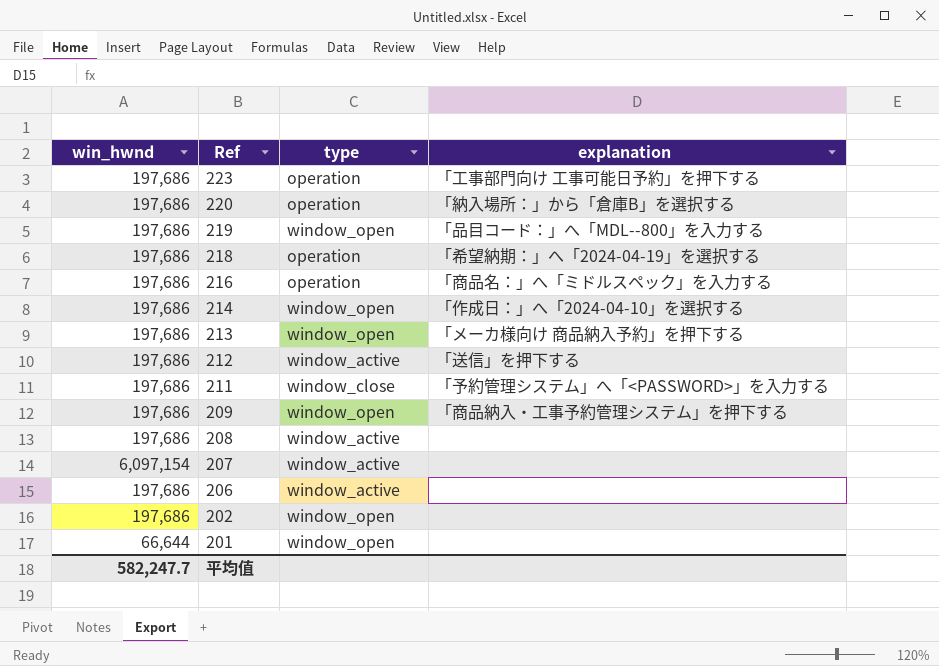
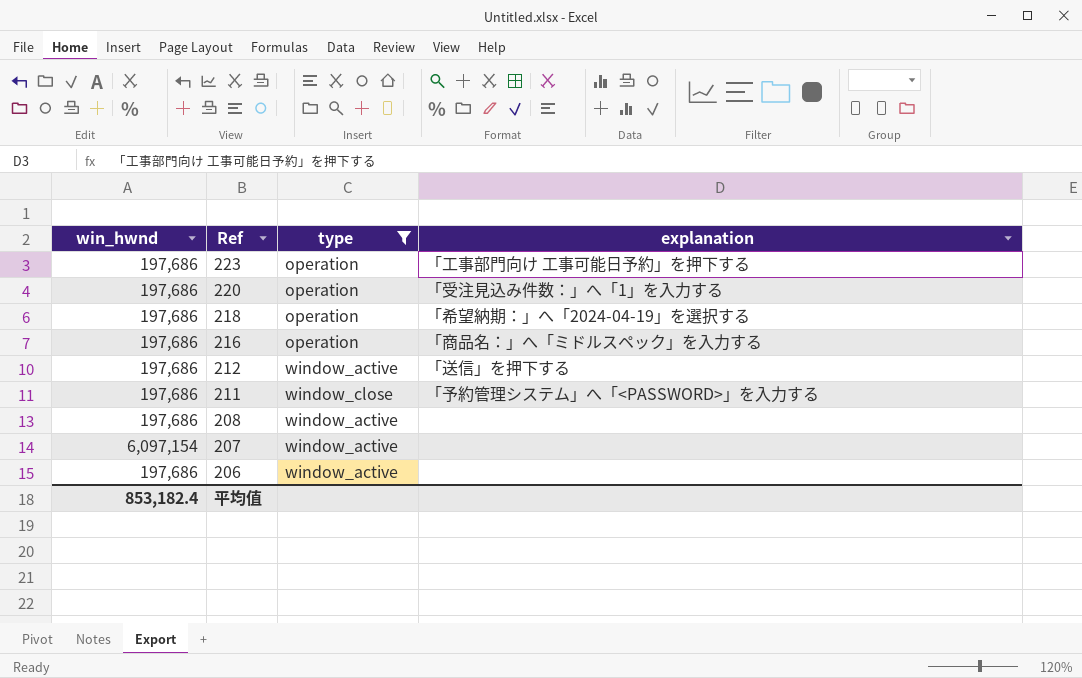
filter: none -> type != window_open
220 | explanation: 「納入場所：」から「倉庫B」を選択する -> 「受注見込み件数：」へ「1」を入力する
平均值 | win_hwnd: 582,247.7 -> 853,182.4

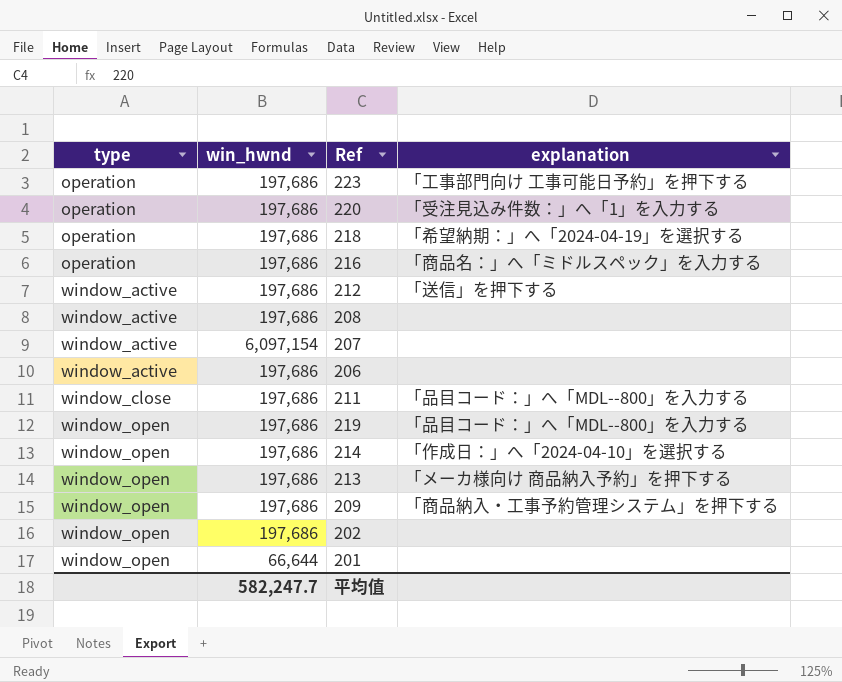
filter: type != window_open -> none
row order: Ref descending -> type ascending
column type | position: 3 -> 1
211 | explanation: 「予約管理システム」へ「<PASSWORD>」を入力する -> 「品目コード：」へ「MDL--800」を入力する
平均值 | win_hwnd: 853,182.4 -> 582,247.7

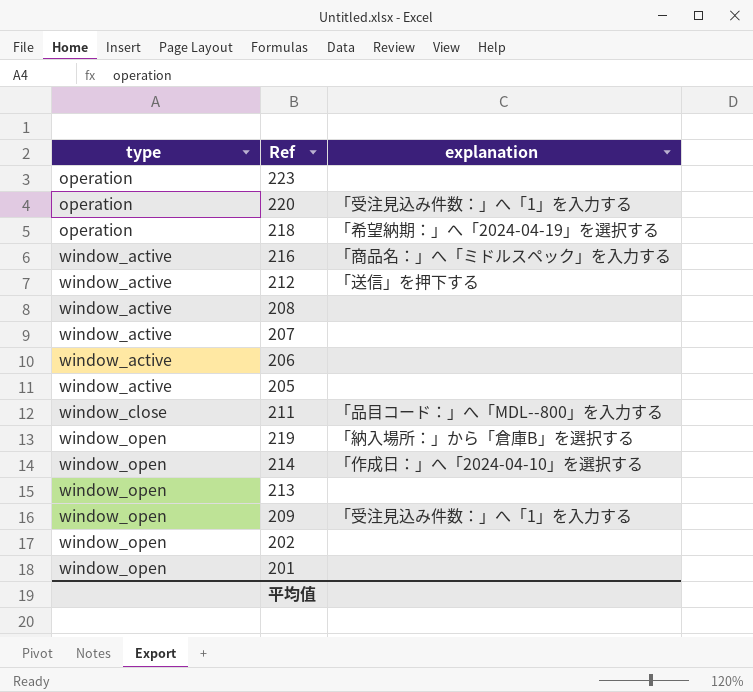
column win_hwnd | position: 2 -> none
223 | explanation: 「工事部門向け 工事可能日予約」を押下する -> none
216 | type: operation -> window_active
row 205: none -> window_active | none
219 | explanation: 「品目コード：」へ「MDL--800」を入力する -> 「納入場所：」から「倉庫B」を選択する
213 | explanation: 「メーカ様向け 商品納入予約」を押下する -> none
209 | explanation: 「商品納入・工事予約管理システム」を押下する -> 「受注見込み件数：」へ「1」を入力する

